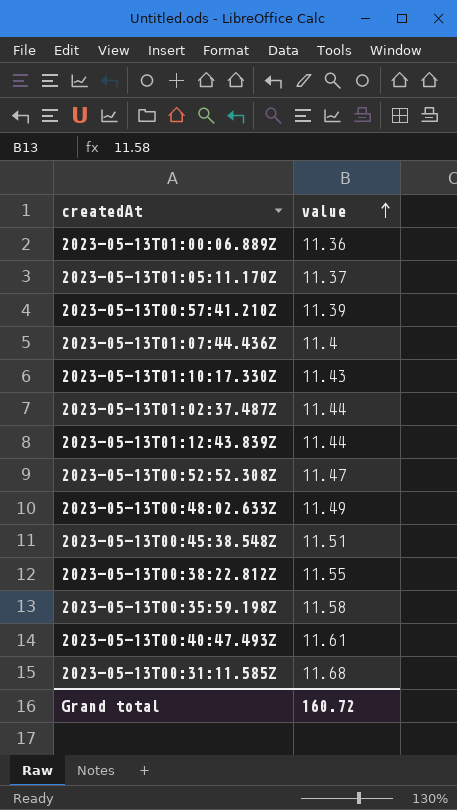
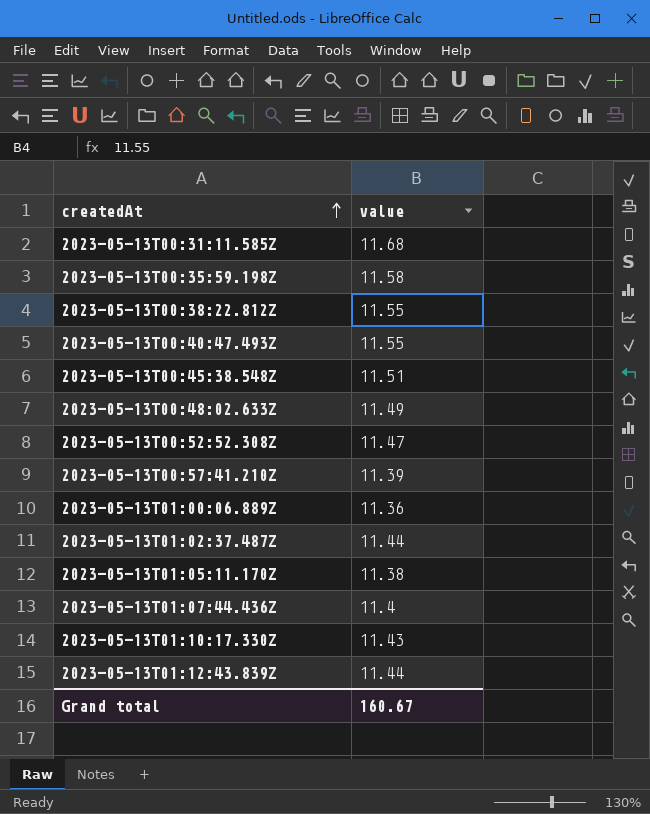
row order: value ascending -> createdAt ascending
2023-05-13T00:40:47.493Z | value: 11.61 -> 11.55
2023-05-13T01:05:11.170Z | value: 11.37 -> 11.38
Grand total | value: 160.72 -> 160.67

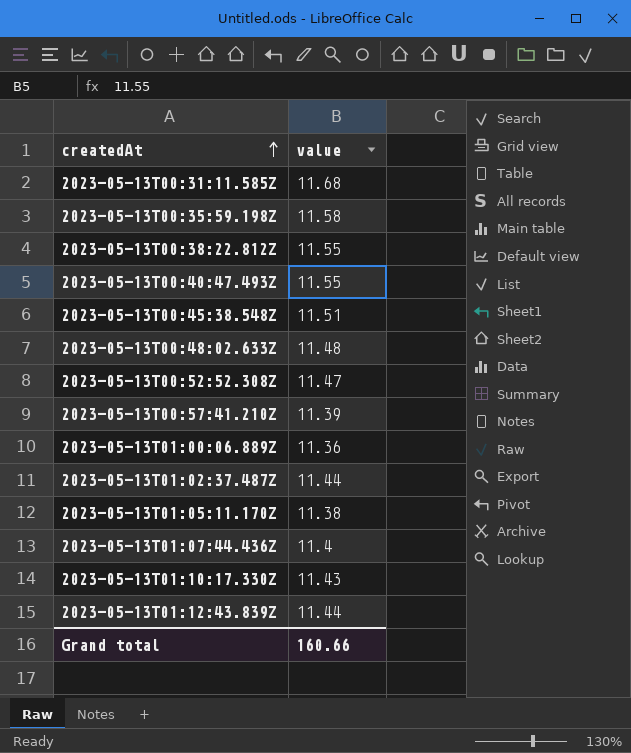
2023-05-13T00:48:02.633Z | value: 11.49 -> 11.48
Grand total | value: 160.67 -> 160.66

